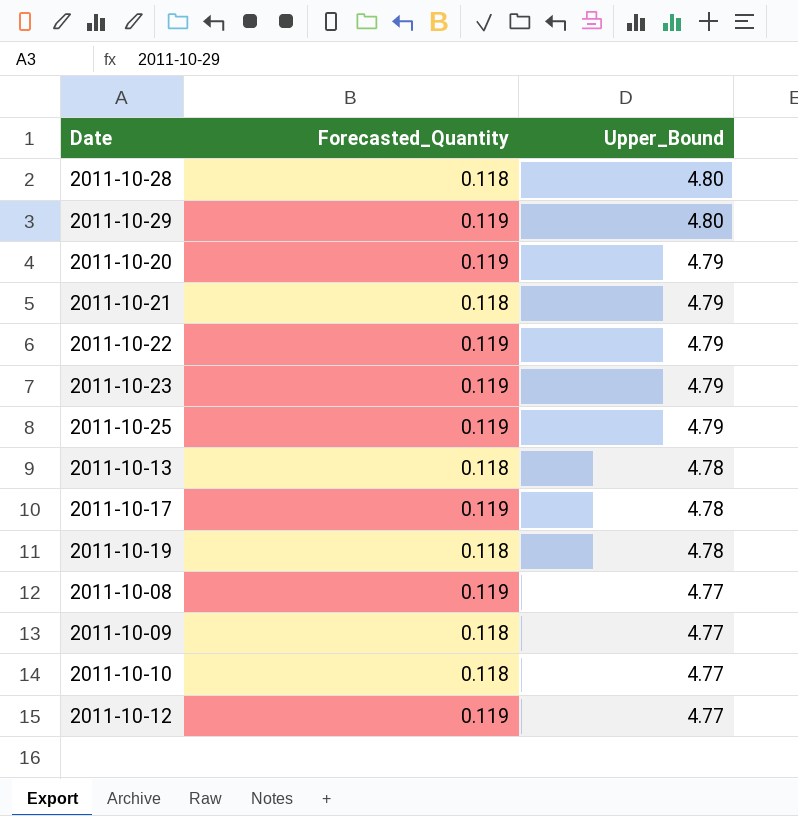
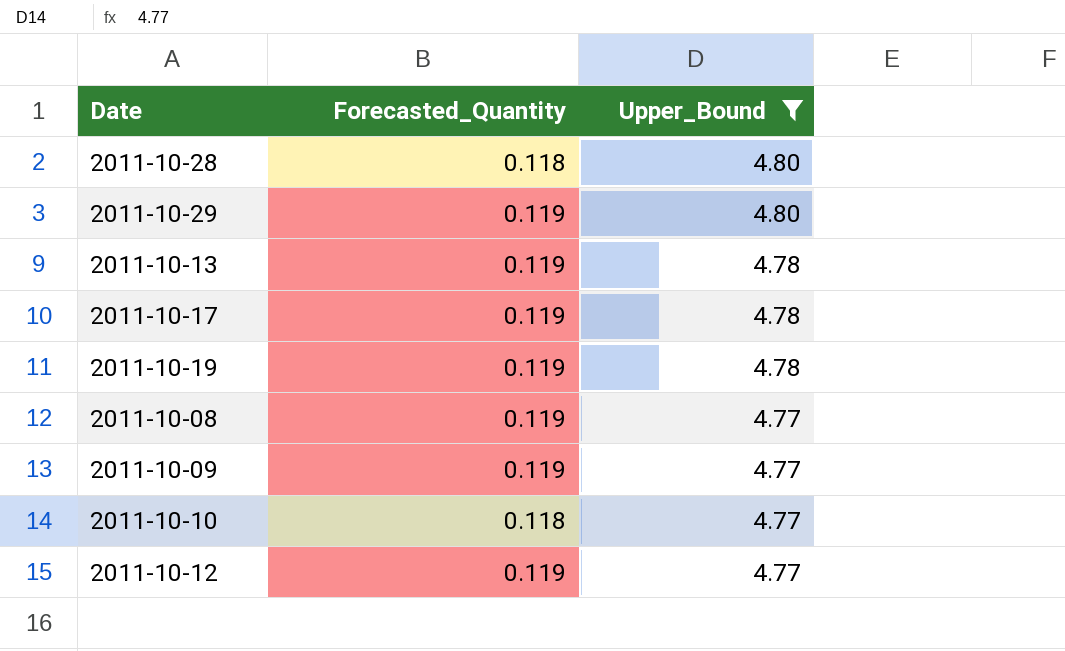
filter: none -> Upper_Bound != 4.79
2011-10-13 | Forecasted_Quantity: 0.118 -> 0.119
2011-10-19 | Forecasted_Quantity: 0.118 -> 0.119
2011-10-09 | Forecasted_Quantity: 0.118 -> 0.119

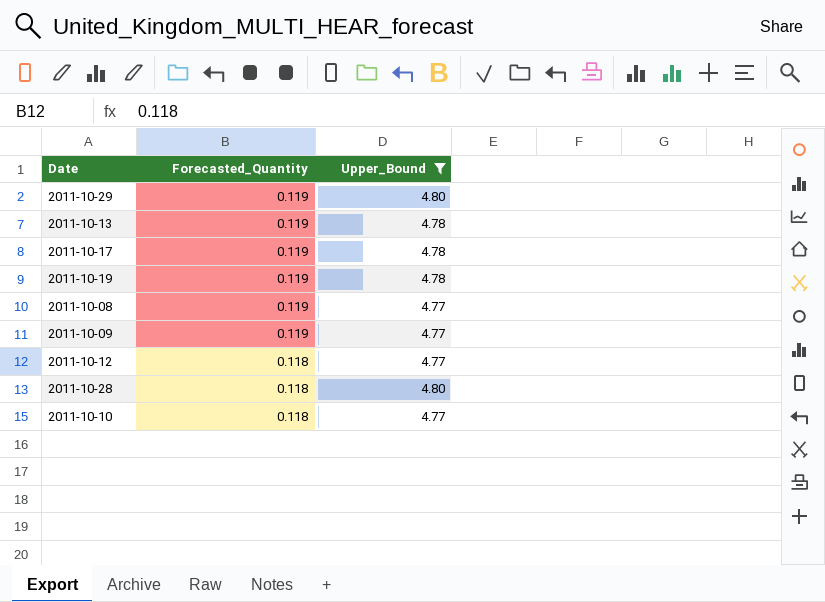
row order: Upper_Bound descending -> Forecasted_Quantity descending
2011-10-12 | Forecasted_Quantity: 0.119 -> 0.118

